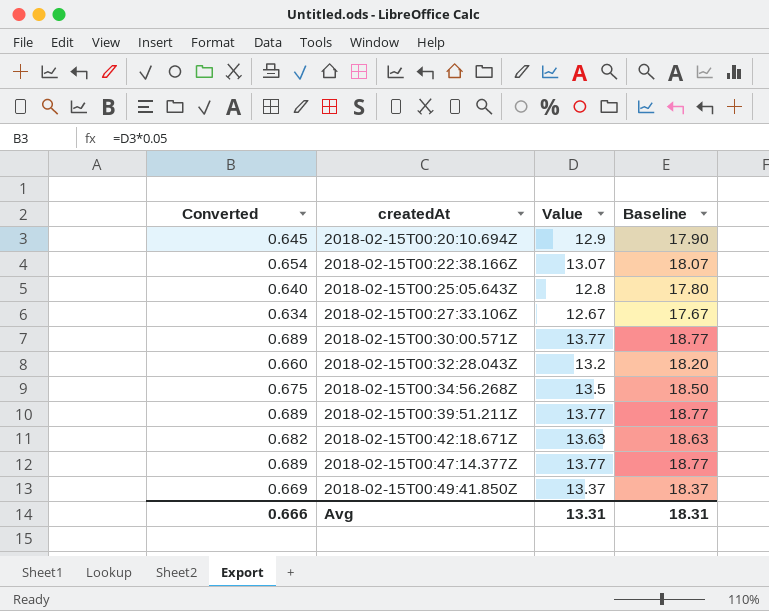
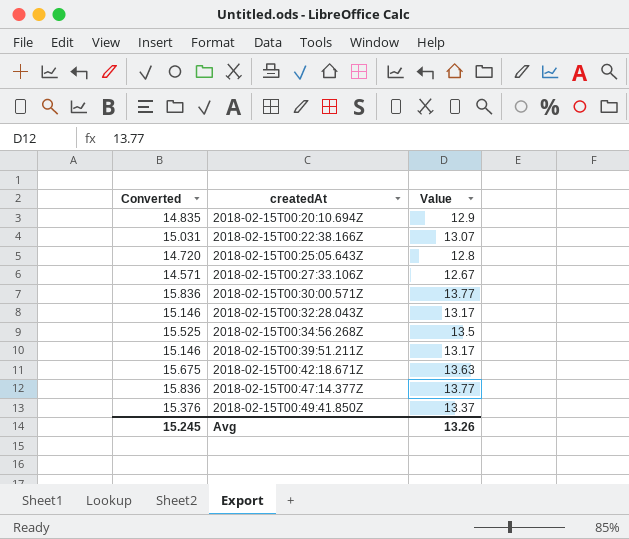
column Baseline | formula: [Value] + 5 -> none
column Converted | formula: [Value] * 0.05 -> [Value] * 1.15
2018-02-15T00:32:28.043Z | Value: 13.2 -> 13.17
2018-02-15T00:39:51.211Z | Value: 13.77 -> 13.17
Avg | Converted: 0.666 -> 15.245
Avg | Value: 13.31 -> 13.26

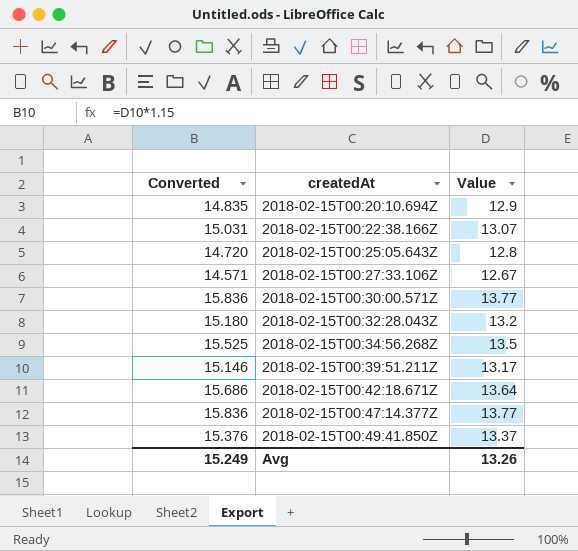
2018-02-15T00:32:28.043Z | Converted: 15.146 -> 15.180
2018-02-15T00:32:28.043Z | Value: 13.17 -> 13.2
2018-02-15T00:42:18.671Z | Converted: 15.675 -> 15.686
2018-02-15T00:42:18.671Z | Value: 13.63 -> 13.64
Avg | Converted: 15.245 -> 15.249

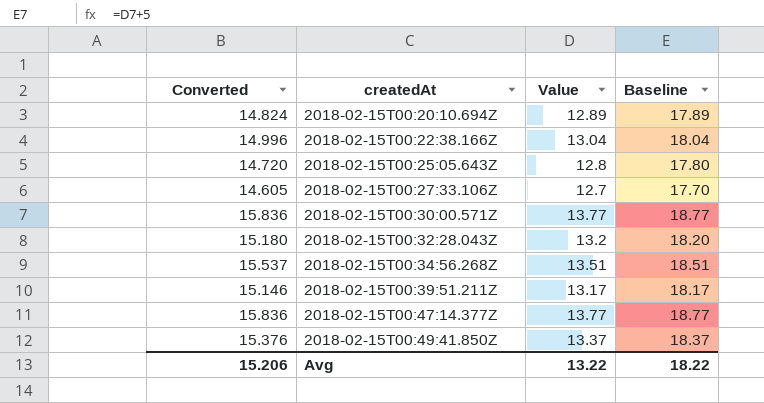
column Baseline | formula: none -> [Value] + 5
row 2018-02-15T00:42:18.671Z: 15.686 | 13.64 -> none
2018-02-15T00:20:10.694Z | Converted: 14.835 -> 14.824
2018-02-15T00:20:10.694Z | Value: 12.9 -> 12.89
2018-02-15T00:22:38.166Z | Converted: 15.031 -> 14.996
2018-02-15T00:22:38.166Z | Value: 13.07 -> 13.04
2018-02-15T00:27:33.106Z | Converted: 14.571 -> 14.605
2018-02-15T00:27:33.106Z | Value: 12.67 -> 12.7
2018-02-15T00:34:56.268Z | Converted: 15.525 -> 15.537
2018-02-15T00:34:56.268Z | Value: 13.5 -> 13.51
Avg | Converted: 15.249 -> 15.206
Avg | Value: 13.26 -> 13.22

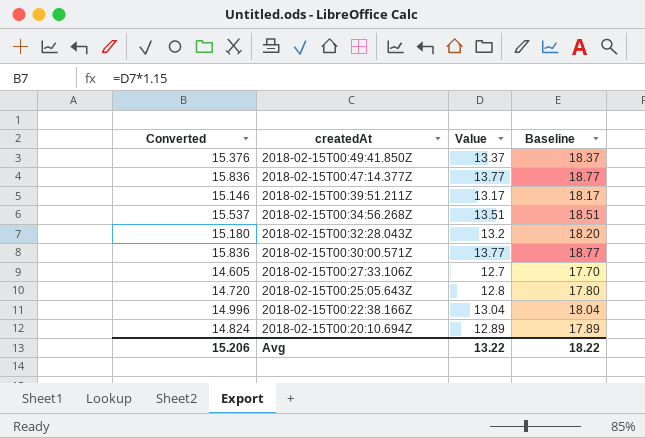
row order: createdAt ascending -> createdAt descending

